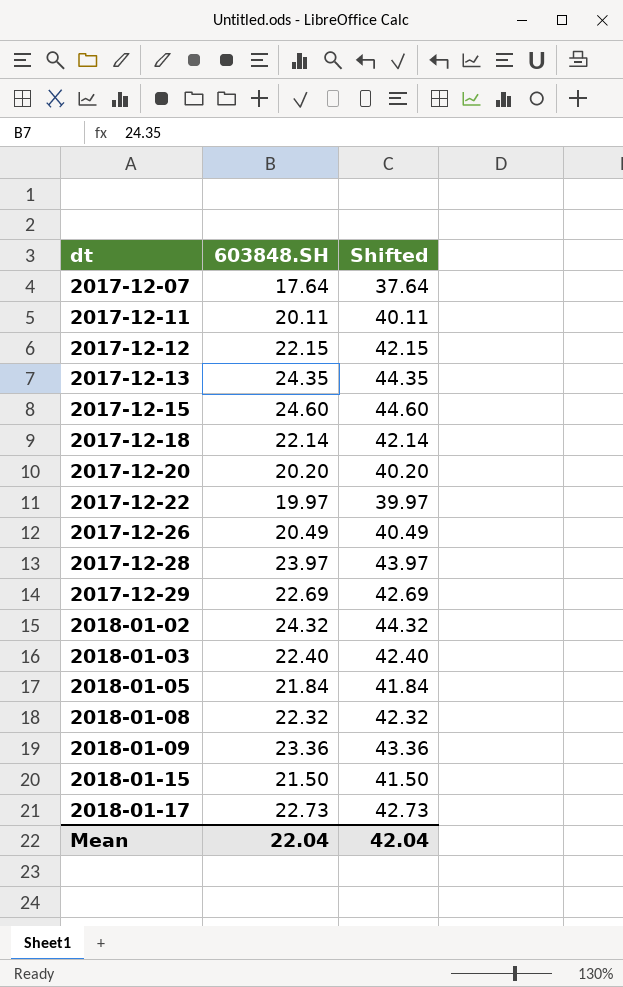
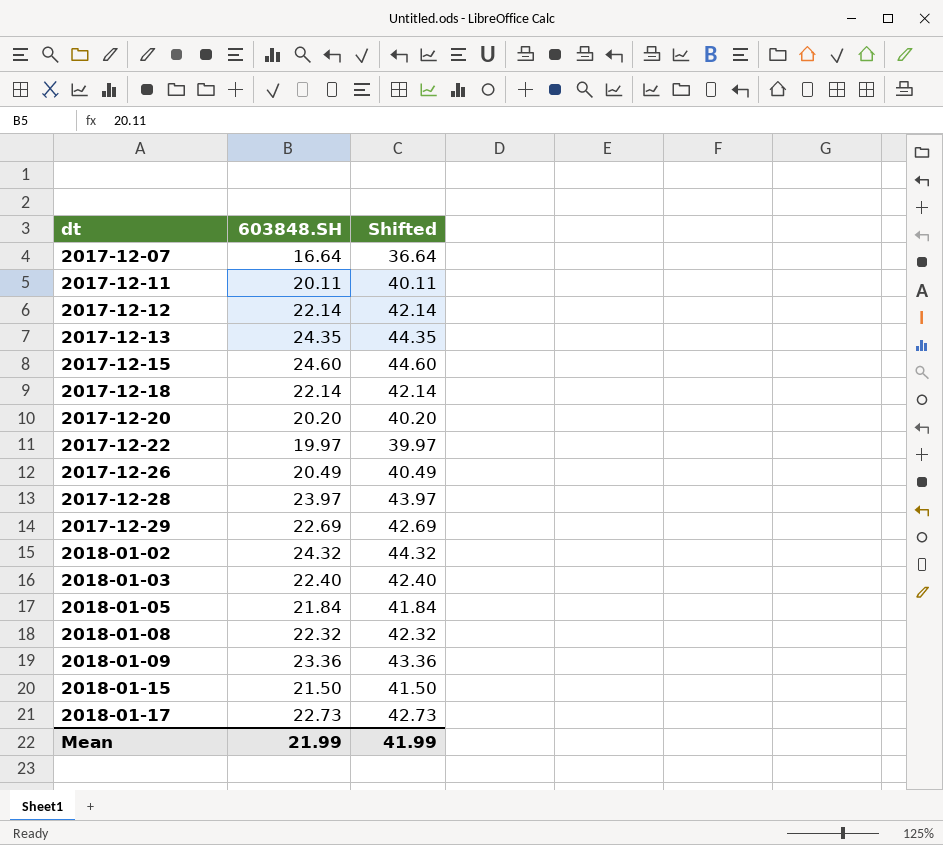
2017-12-07 | 603848.SH: 17.64 -> 16.64
2017-12-07 | Shifted: 37.64 -> 36.64
2017-12-12 | 603848.SH: 22.15 -> 22.14
2017-12-12 | Shifted: 42.15 -> 42.14
Mean | 603848.SH: 22.04 -> 21.99
Mean | Shifted: 42.04 -> 41.99

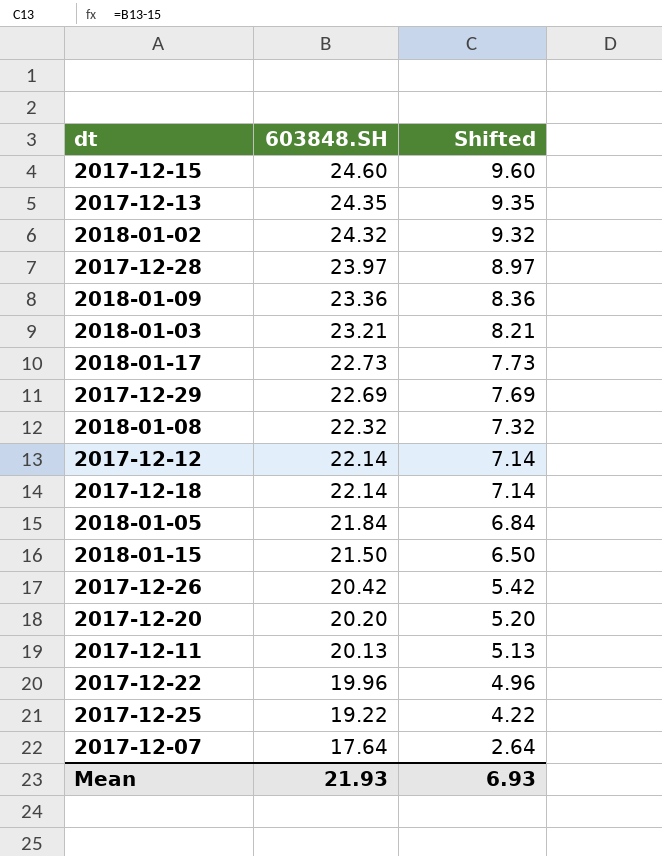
row order: dt ascending -> 603848.SH descending
column Shifted | formula: [603848.SH] + 20 -> [603848.SH] - 15
2018-01-03 | 603848.SH: 22.40 -> 23.21
2017-12-26 | 603848.SH: 20.49 -> 20.42
2017-12-11 | 603848.SH: 20.11 -> 20.13
2017-12-22 | 603848.SH: 19.97 -> 19.96
row 2017-12-25: none -> 19.22 | 4.22
2017-12-07 | 603848.SH: 16.64 -> 17.64
Mean | 603848.SH: 21.99 -> 21.93
Mean | Shifted: 41.99 -> 6.93

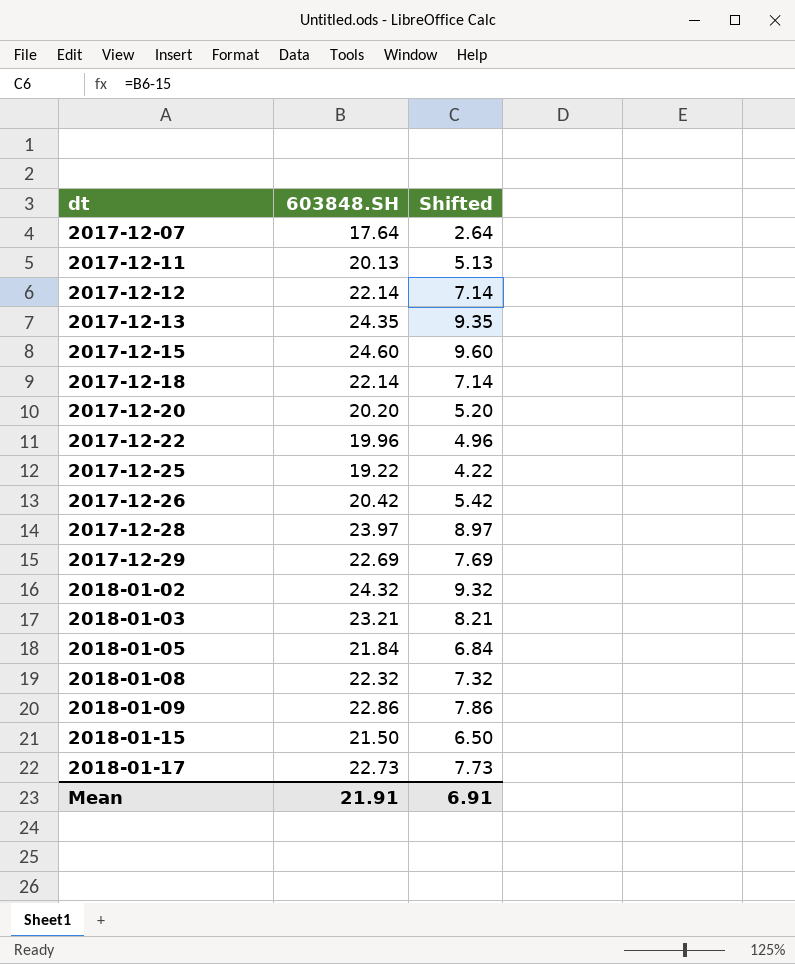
row order: 603848.SH descending -> dt ascending
2018-01-09 | 603848.SH: 23.36 -> 22.86
2018-01-09 | Shifted: 8.36 -> 7.86
Mean | 603848.SH: 21.93 -> 21.91
Mean | Shifted: 6.93 -> 6.91

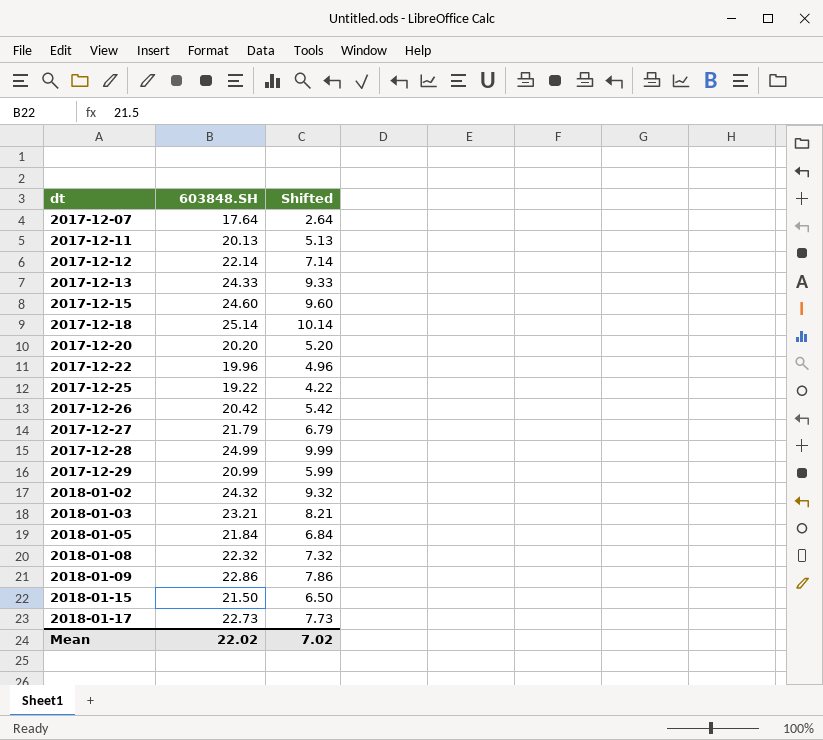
2017-12-13 | 603848.SH: 24.35 -> 24.33
2017-12-13 | Shifted: 9.35 -> 9.33
2017-12-18 | 603848.SH: 22.14 -> 25.14
2017-12-18 | Shifted: 7.14 -> 10.14
row 2017-12-27: none -> 21.79 | 6.79
2017-12-28 | 603848.SH: 23.97 -> 24.99
2017-12-28 | Shifted: 8.97 -> 9.99
2017-12-29 | 603848.SH: 22.69 -> 20.99
2017-12-29 | Shifted: 7.69 -> 5.99
Mean | 603848.SH: 21.91 -> 22.02
Mean | Shifted: 6.91 -> 7.02

